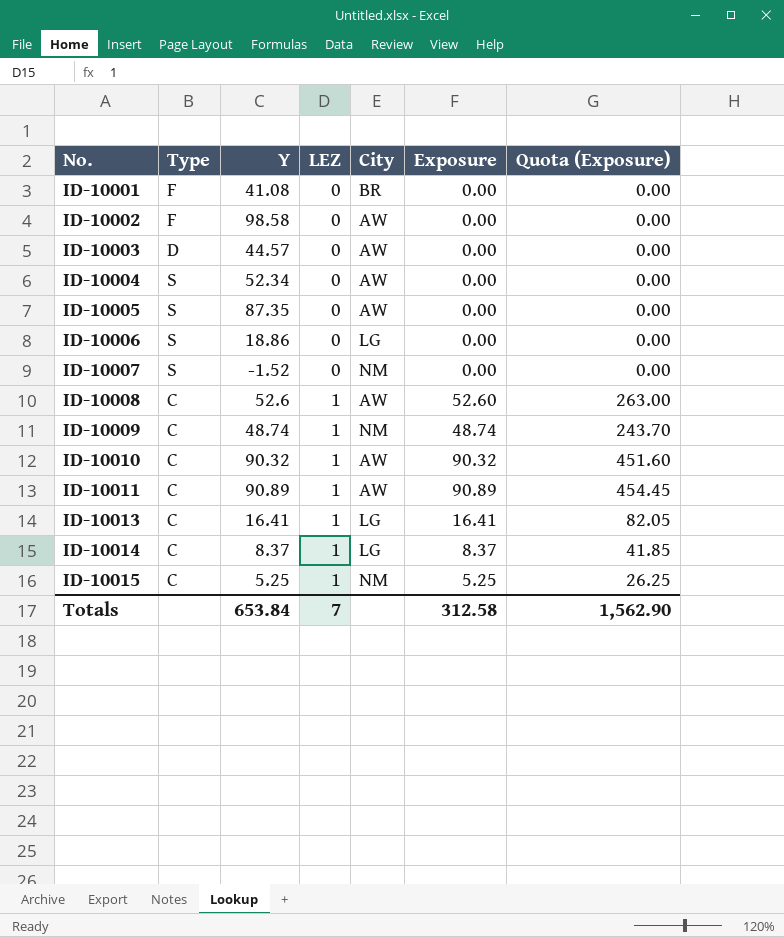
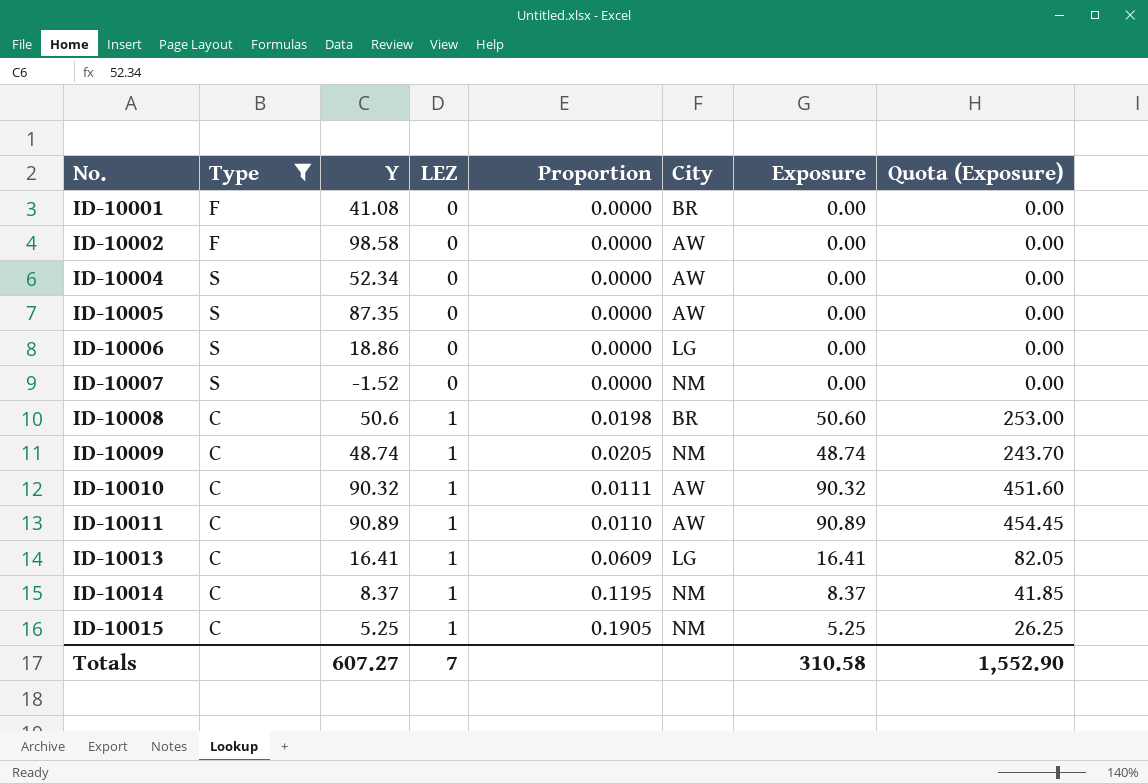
filter: none -> Type != D
column Proportion | formula: none -> [LEZ] / [Y]
ID-10008 | Y: 52.6 -> 50.6
ID-10008 | City: AW -> BR
ID-10008 | Exposure: 52.60 -> 50.60
ID-10008 | Quota (Exposure): 263.00 -> 253.00
ID-10014 | City: LG -> NM
Totals | Y: 653.84 -> 607.27
Totals | Exposure: 312.58 -> 310.58
Totals | Quota (Exposure): 1,562.90 -> 1,552.90

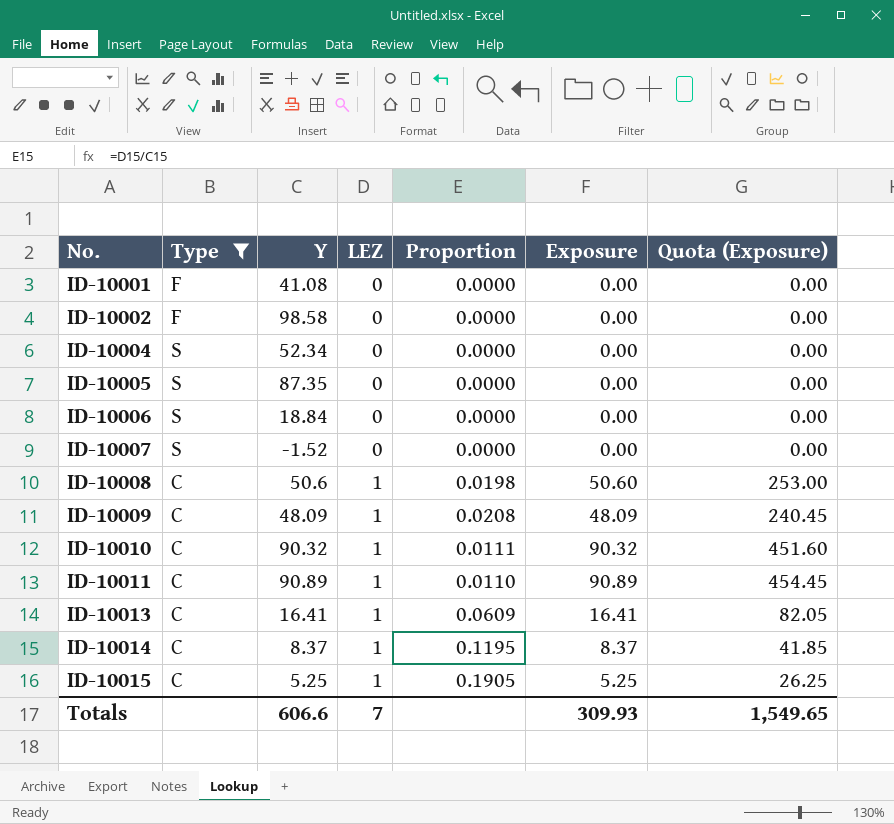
column City | position: 6 -> none
ID-10006 | Y: 18.86 -> 18.84
ID-10009 | Y: 48.74 -> 48.09
ID-10009 | Proportion: 0.0205 -> 0.0208
ID-10009 | Exposure: 48.74 -> 48.09
ID-10009 | Quota (Exposure): 243.70 -> 240.45
Totals | Y: 607.27 -> 606.6
Totals | Exposure: 310.58 -> 309.93
Totals | Quota (Exposure): 1,552.90 -> 1,549.65

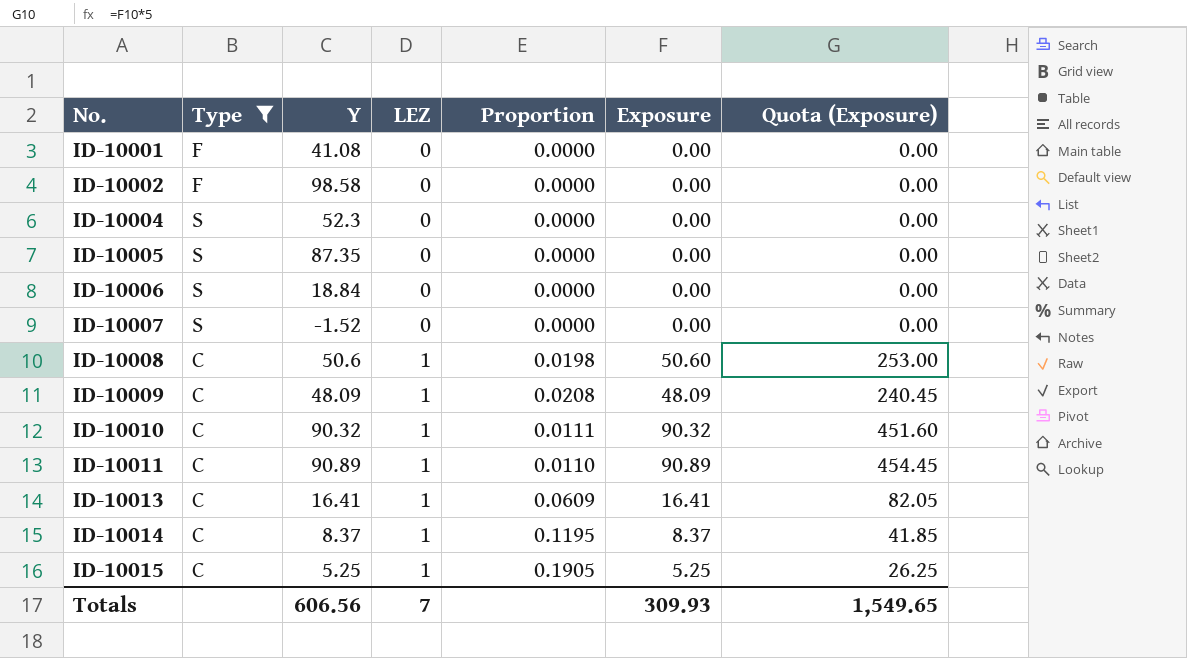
ID-10004 | Y: 52.34 -> 52.3
Totals | Y: 606.6 -> 606.56

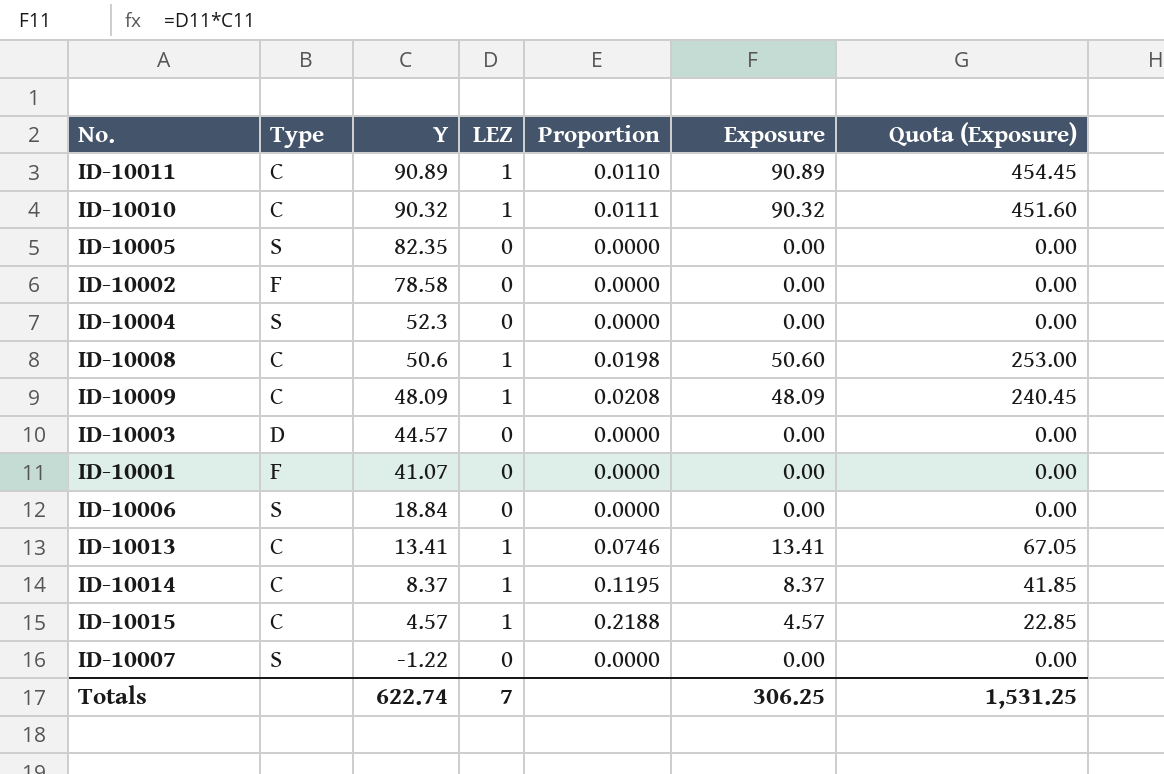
filter: Type != D -> none
row order: No. ascending -> Y descending
ID-10005 | Y: 87.35 -> 82.35
ID-10002 | Y: 98.58 -> 78.58
ID-10001 | Y: 41.08 -> 41.07
ID-10013 | Y: 16.41 -> 13.41
ID-10013 | Proportion: 0.0609 -> 0.0746
ID-10013 | Exposure: 16.41 -> 13.41
ID-10013 | Quota (Exposure): 82.05 -> 67.05
ID-10015 | Y: 5.25 -> 4.57
ID-10015 | Proportion: 0.1905 -> 0.2188
ID-10015 | Exposure: 5.25 -> 4.57
ID-10015 | Quota (Exposure): 26.25 -> 22.85
ID-10007 | Y: -1.52 -> -1.22
Totals | Y: 606.56 -> 622.74
Totals | Exposure: 309.93 -> 306.25
Totals | Quota (Exposure): 1,549.65 -> 1,531.25

